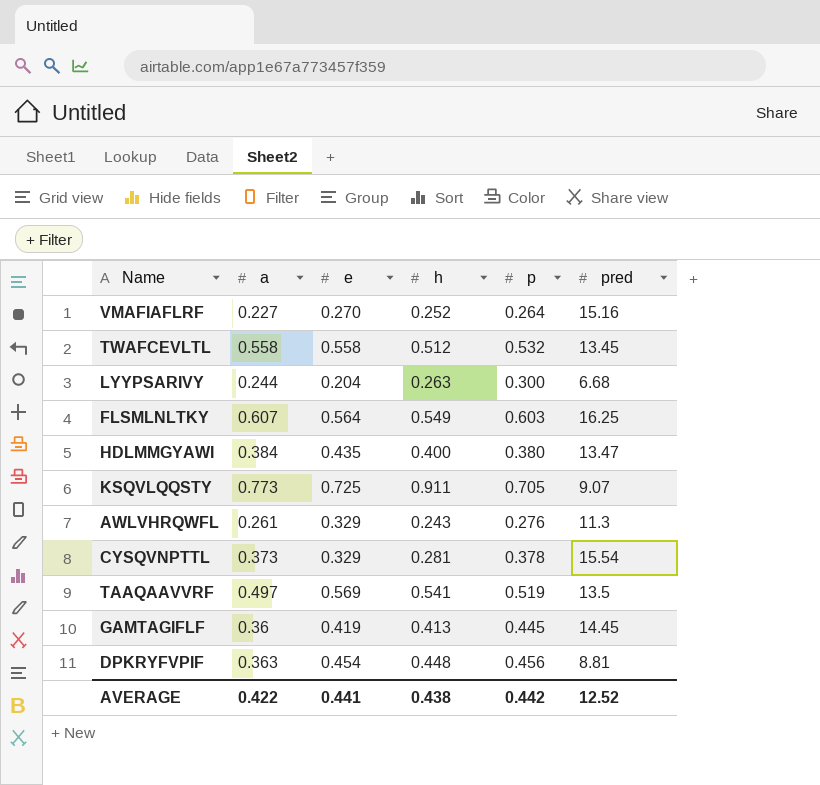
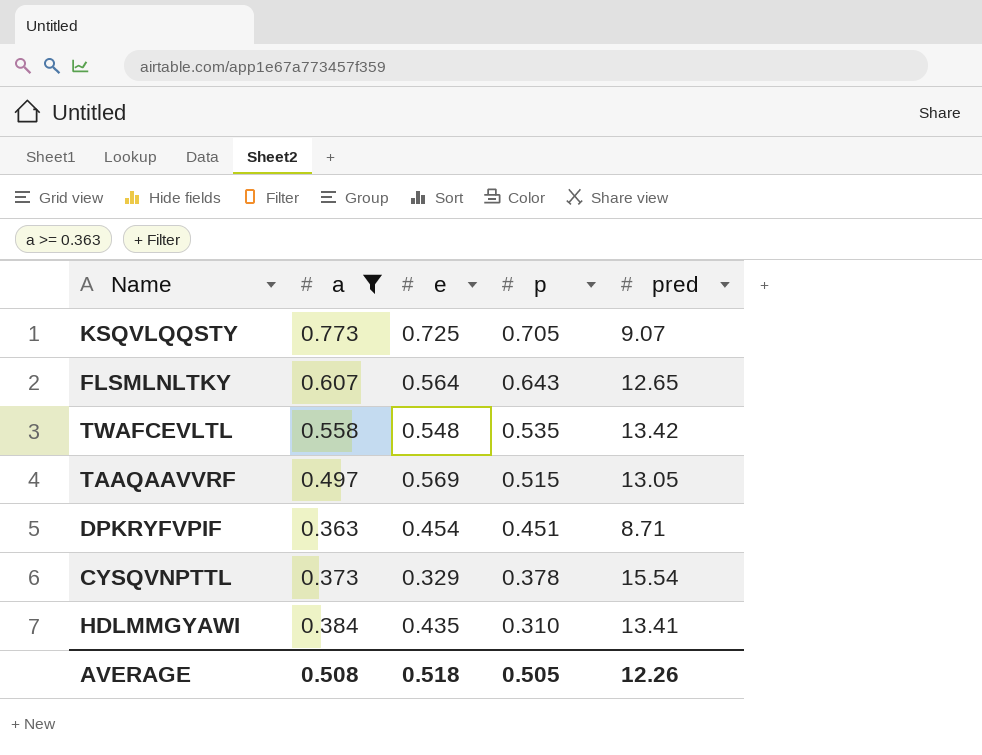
filter: none -> a >= 0.363
row order: none -> p descending
column h | position: 4 -> none
FLSMLNLTKY | p: 0.603 -> 0.643
FLSMLNLTKY | pred: 16.25 -> 12.65
TWAFCEVLTL | e: 0.558 -> 0.548
TWAFCEVLTL | p: 0.532 -> 0.535
TWAFCEVLTL | pred: 13.45 -> 13.42
TAAQAAVVRF | p: 0.519 -> 0.515
TAAQAAVVRF | pred: 13.5 -> 13.05
DPKRYFVPIF | p: 0.456 -> 0.451
DPKRYFVPIF | pred: 8.81 -> 8.71
HDLMMGYAWI | p: 0.380 -> 0.310
HDLMMGYAWI | pred: 13.47 -> 13.41
AVERAGE | a: 0.422 -> 0.508
AVERAGE | e: 0.441 -> 0.518
AVERAGE | p: 0.442 -> 0.505
AVERAGE | pred: 12.52 -> 12.26

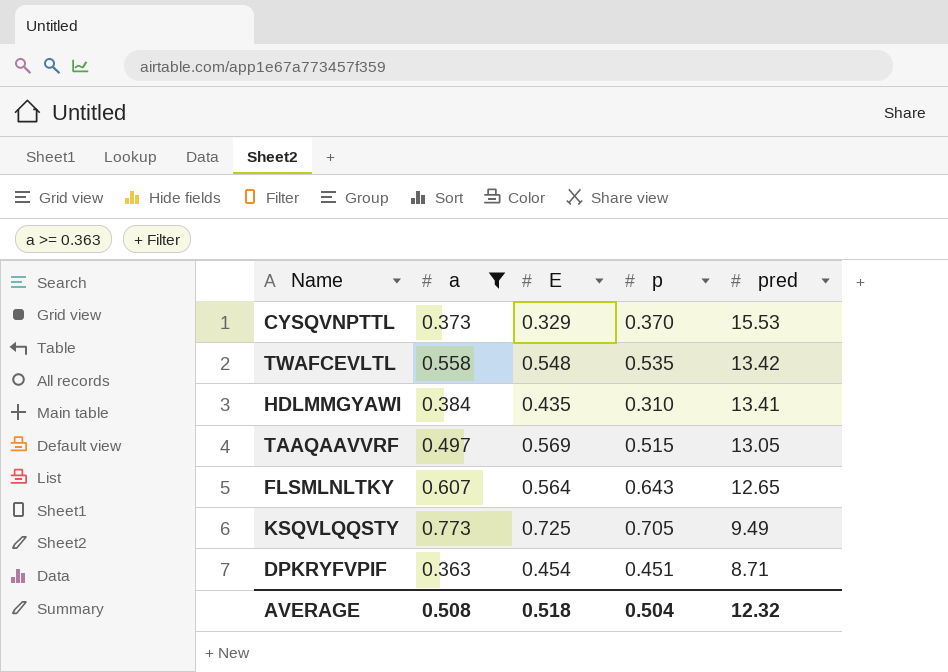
row order: p descending -> pred descending
column name: e -> E
CYSQVNPTTL | p: 0.378 -> 0.370
CYSQVNPTTL | pred: 15.54 -> 15.53
KSQVLQQSTY | pred: 9.07 -> 9.49
AVERAGE | p: 0.505 -> 0.504
AVERAGE | pred: 12.26 -> 12.32

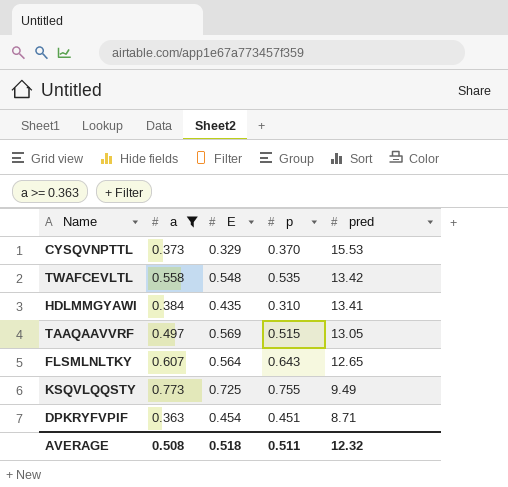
KSQVLQQSTY | p: 0.705 -> 0.755
AVERAGE | p: 0.504 -> 0.511

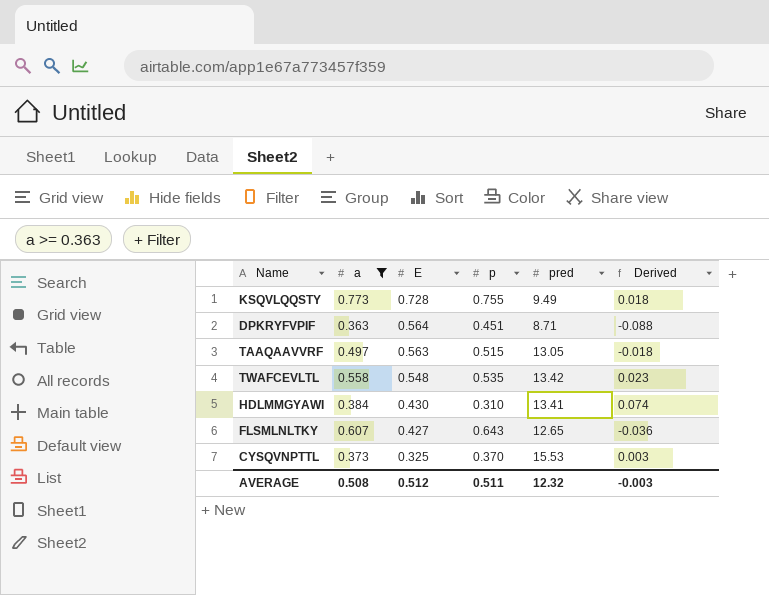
row order: pred descending -> E descending
column Derived | formula: none -> [a] - [p]
KSQVLQQSTY | E: 0.725 -> 0.728
DPKRYFVPIF | E: 0.454 -> 0.564
TAAQAAVVRF | E: 0.569 -> 0.563
HDLMMGYAWI | E: 0.435 -> 0.430
FLSMLNLTKY | E: 0.564 -> 0.427
CYSQVNPTTL | E: 0.329 -> 0.325
AVERAGE | E: 0.518 -> 0.512

